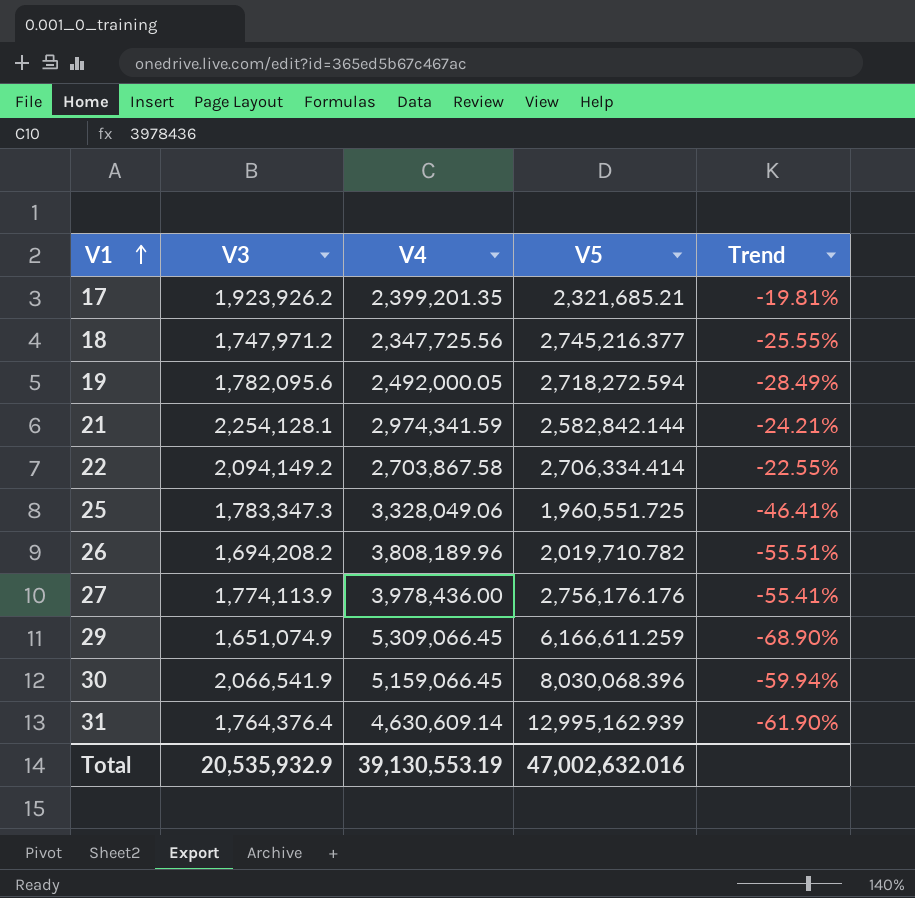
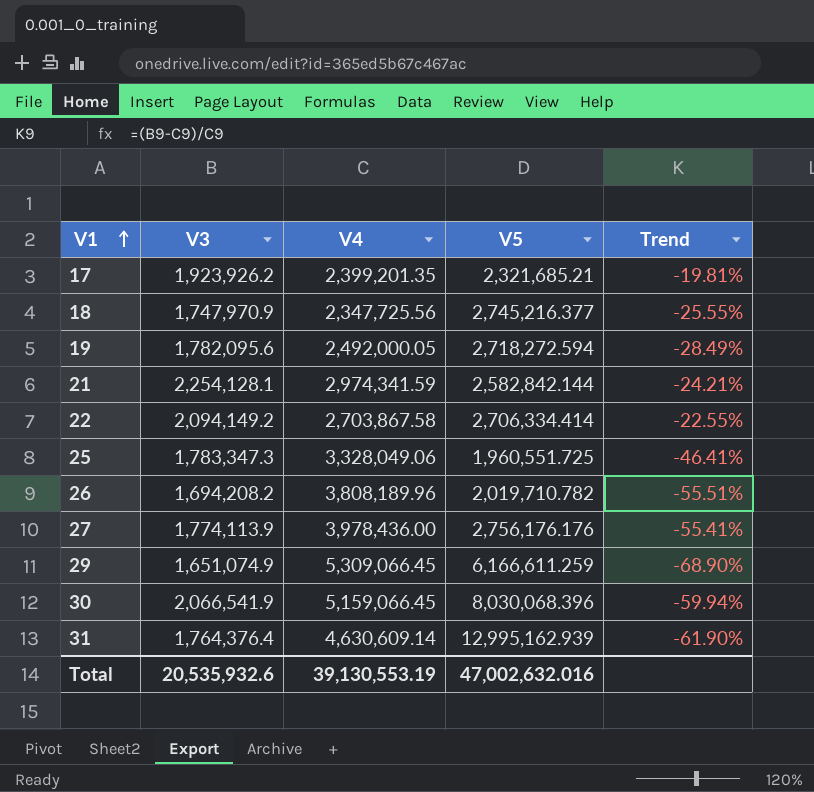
18 | V3: 1,747,971.2 -> 1,747,970.9
Total | V3: 20,535,932.9 -> 20,535,932.6

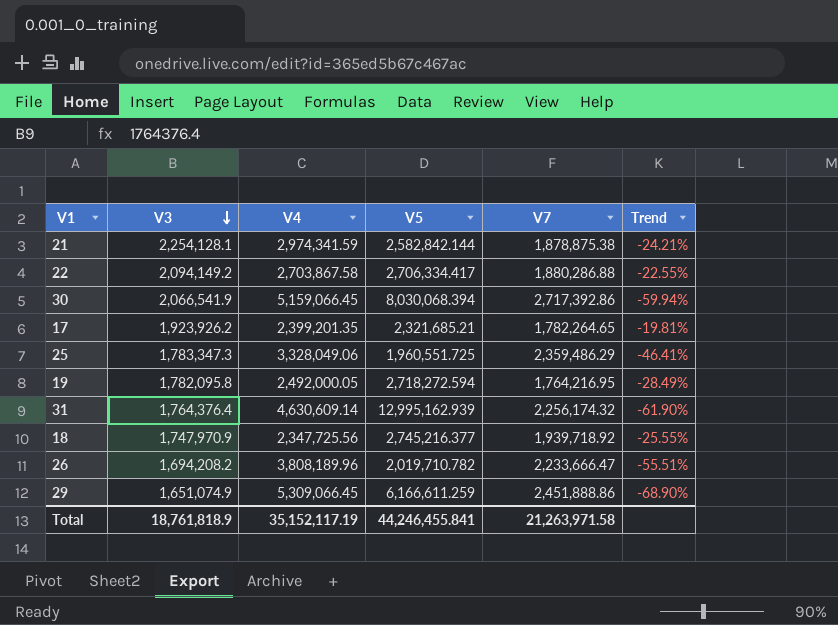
row order: V1 ascending -> V3 descending
column V7 | position: none -> 5
row 27: 1,774,113.9 | 3,978,436.00 | 2,756,176.176 | -55.41% -> none
22 | V5: 2,706,334.414 -> 2,706,334.417
30 | V5: 8,030,068.396 -> 8,030,068.394
19 | V3: 1,782,095.6 -> 1,782,095.8
Total | V3: 20,535,932.6 -> 18,761,818.9
Total | V4: 39,130,553.19 -> 35,152,117.19
Total | V5: 47,002,632.016 -> 44,246,455.841

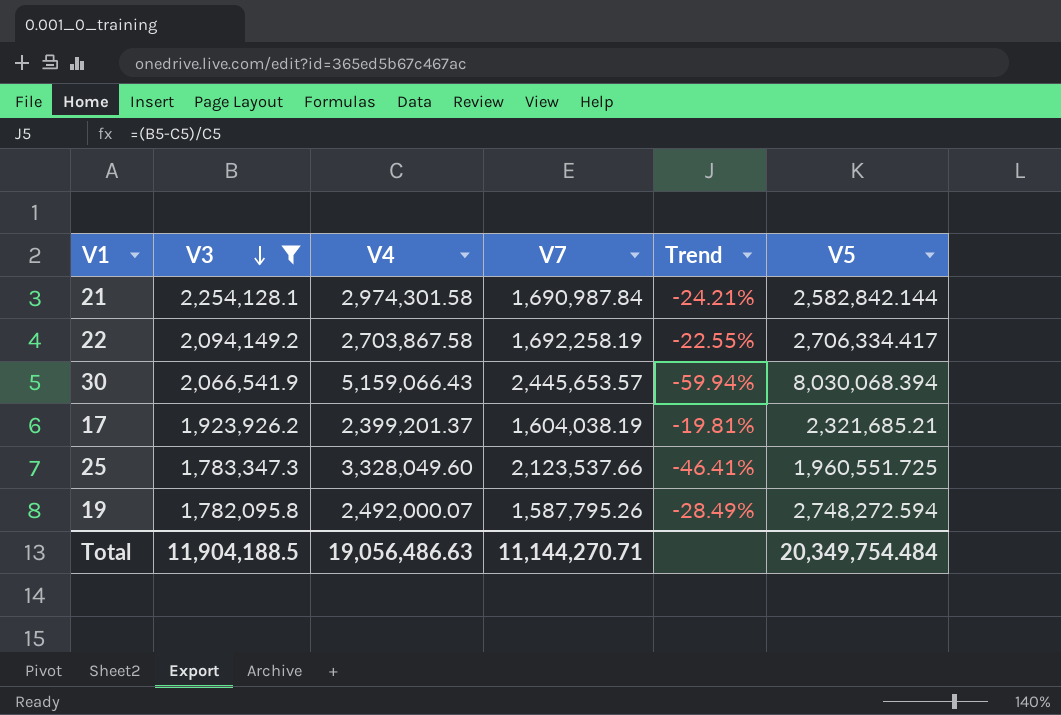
filter: none -> V3 >= 1,782,095.8
column V5 | position: 4 -> 6
21 | V4: 2,974,341.59 -> 2,974,301.58
21 | V7: 1,878,875.38 -> 1,690,987.84
22 | V7: 1,880,286.88 -> 1,692,258.19
30 | V4: 5,159,066.45 -> 5,159,066.43
30 | V7: 2,717,392.86 -> 2,445,653.57
17 | V4: 2,399,201.35 -> 2,399,201.37
17 | V7: 1,782,264.65 -> 1,604,038.19
25 | V4: 3,328,049.06 -> 3,328,049.60
25 | V7: 2,359,486.29 -> 2,123,537.66
19 | V4: 2,492,000.05 -> 2,492,000.07
19 | V7: 1,764,216.95 -> 1,587,795.26
19 | V5: 2,718,272.594 -> 2,748,272.594
Total | V3: 18,761,818.9 -> 11,904,188.5
Total | V4: 35,152,117.19 -> 19,056,486.63
Total | V7: 21,263,971.58 -> 11,144,270.71
Total | V5: 44,246,455.841 -> 20,349,754.484

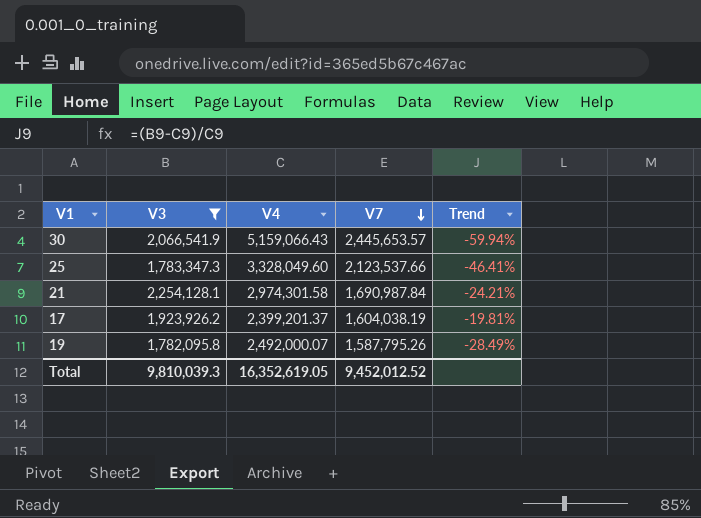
row order: V3 descending -> V7 descending
column V5 | position: 6 -> none
row 22: 2,094,149.2 | 2,703,867.58 | 1,692,258.19 | -22.55% | 2,706,334.417 -> none
Total | V3: 11,904,188.5 -> 9,810,039.3
Total | V4: 19,056,486.63 -> 16,352,619.05
Total | V7: 11,144,270.71 -> 9,452,012.52

